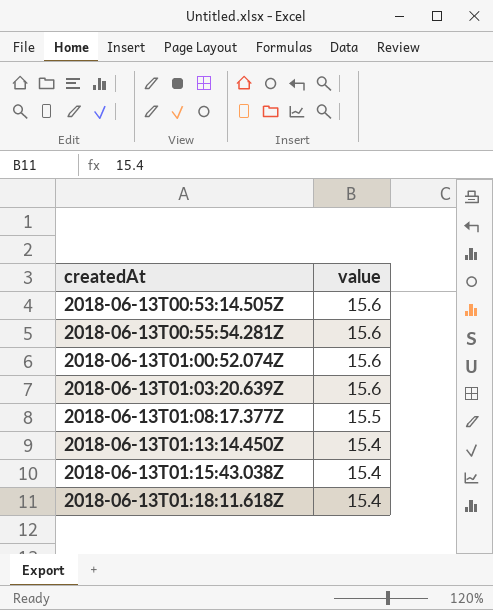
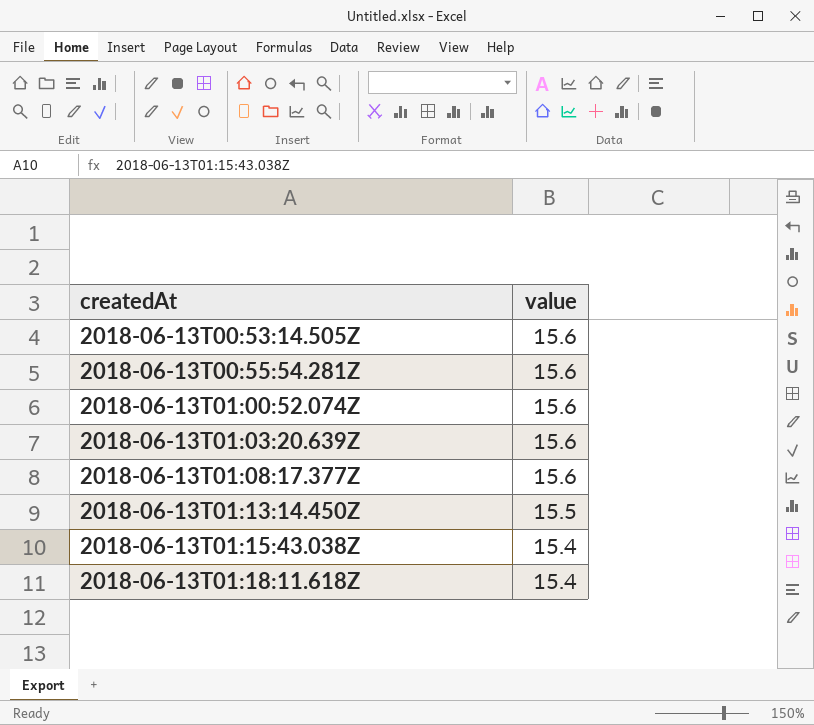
2018-06-13T01:08:17.377Z | value: 15.5 -> 15.6
2018-06-13T01:13:14.450Z | value: 15.4 -> 15.5

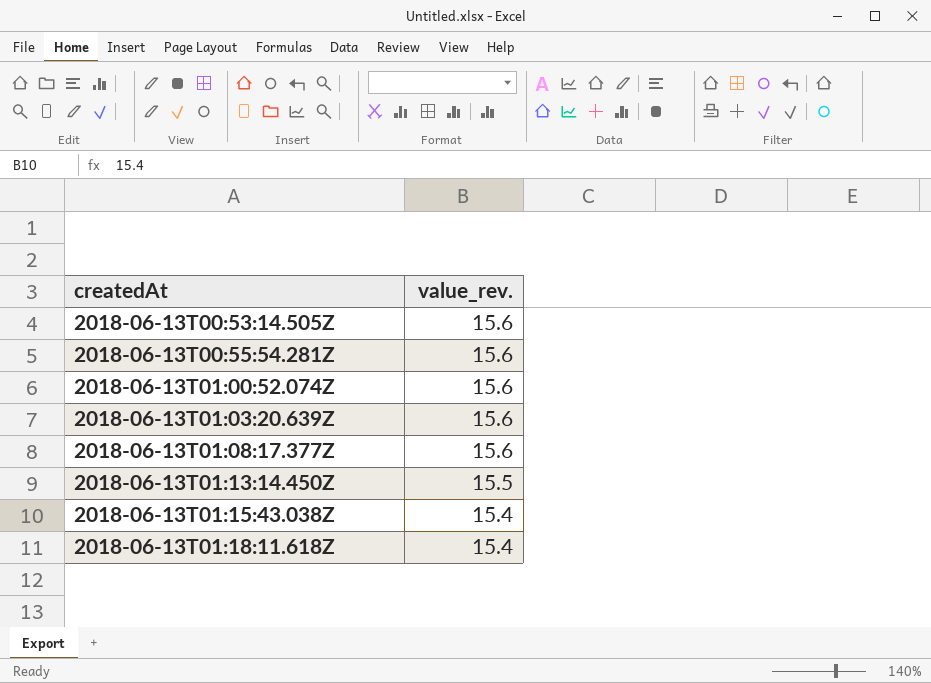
column name: value -> value_rev.

